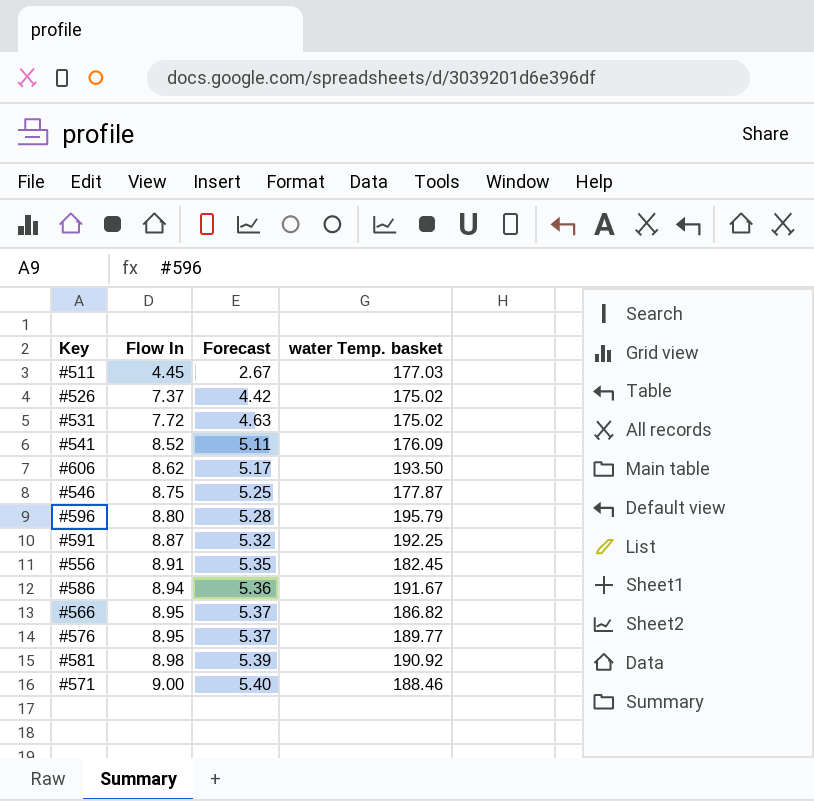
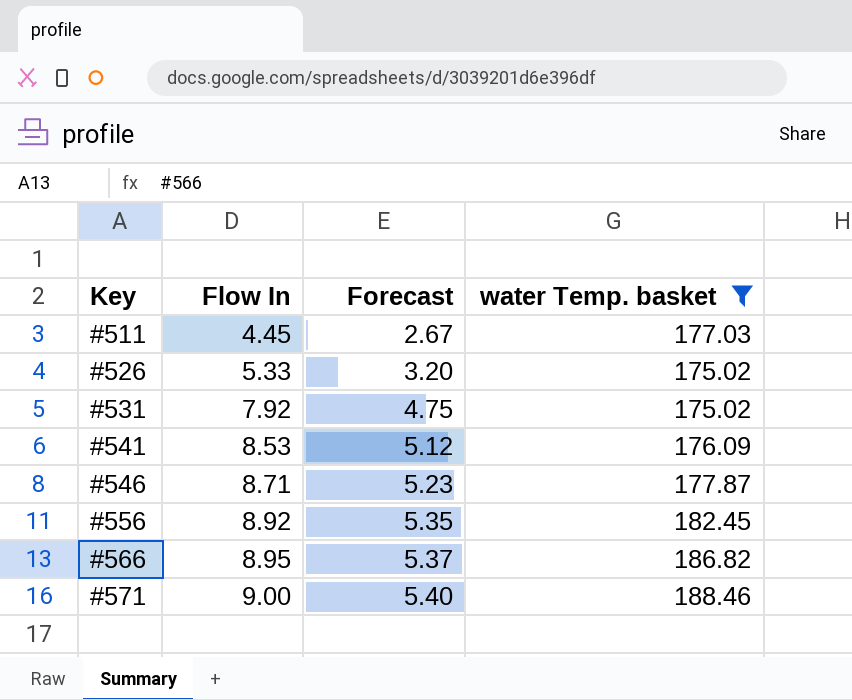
filter: none -> water Temp. basket <= 188.46
#526 | Flow In: 7.37 -> 5.33
#526 | Forecast: 4.42 -> 3.20
#531 | Flow In: 7.72 -> 7.92
#531 | Forecast: 4.63 -> 4.75
#541 | Flow In: 8.52 -> 8.53
#541 | Forecast: 5.11 -> 5.12
#546 | Flow In: 8.75 -> 8.71
#546 | Forecast: 5.25 -> 5.23
#556 | Flow In: 8.91 -> 8.92

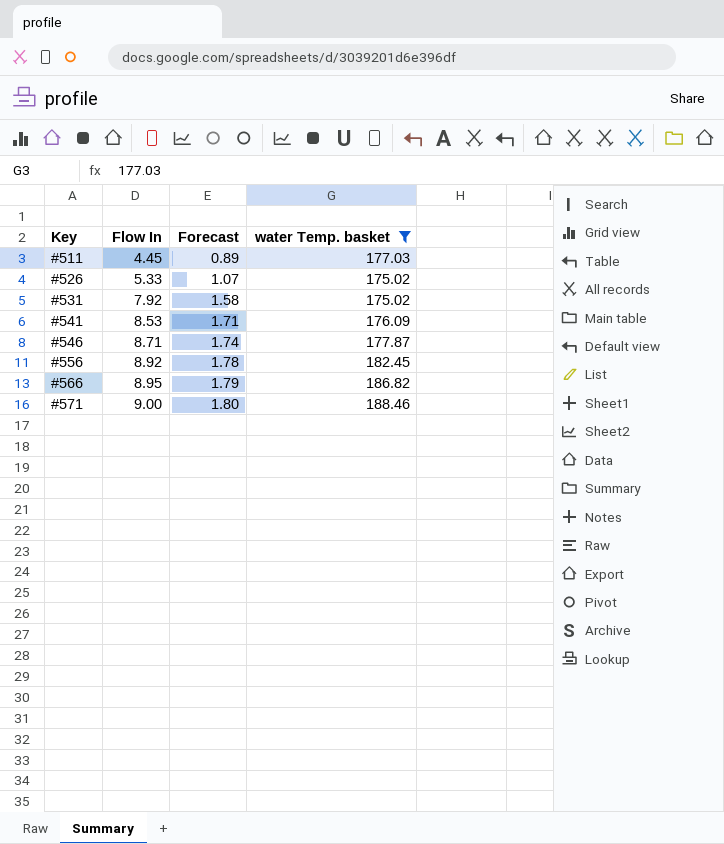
column Forecast | formula: [Flow In] * 0.6 -> [Flow In] * 0.2

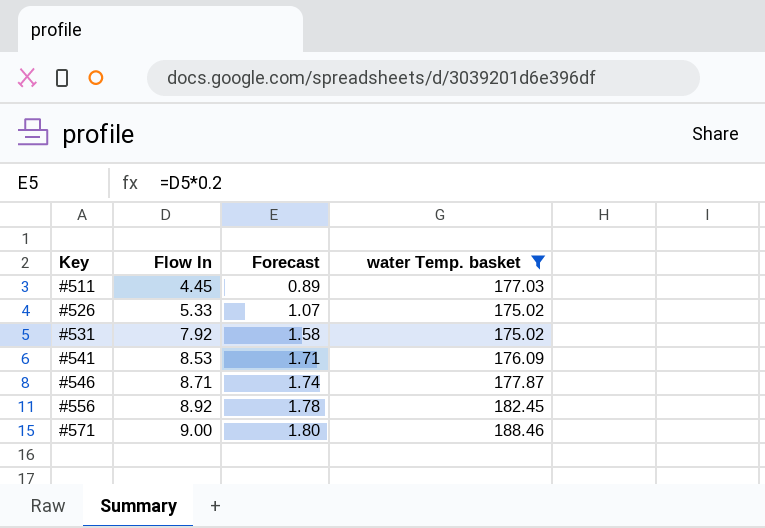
row #566: 8.95 | 1.79 | 186.82 -> none

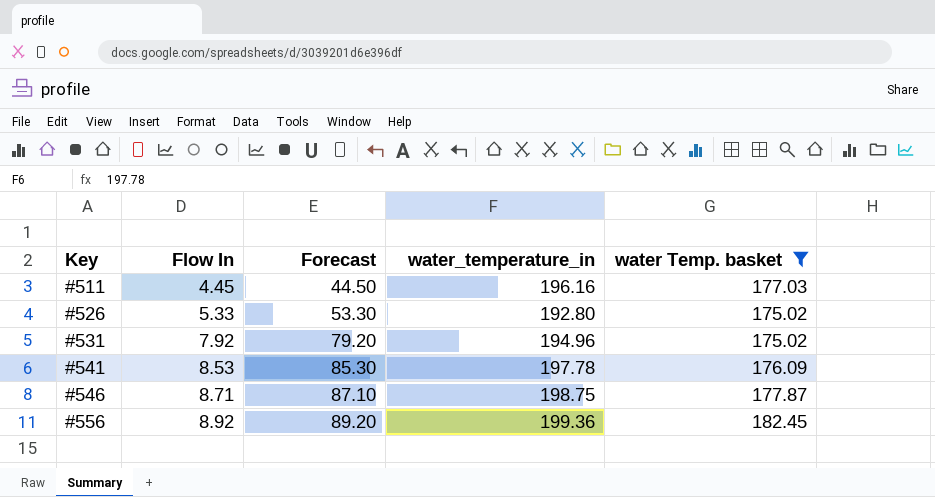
column Forecast | formula: [Flow In] * 0.2 -> [Flow In] * 10
column water_temperature_in | position: none -> 4
row #571: 9.00 | 1.80 | 188.46 -> none

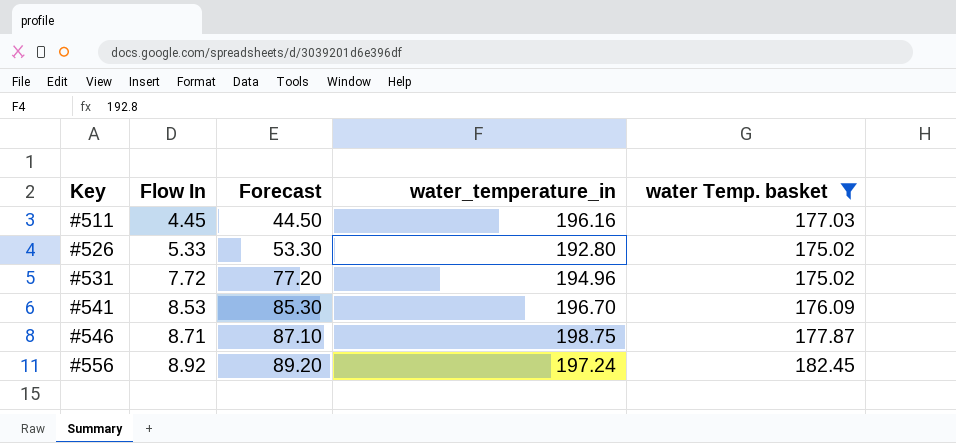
#531 | Flow In: 7.92 -> 7.72
#531 | Forecast: 79.20 -> 77.20
#541 | water_temperature_in: 197.78 -> 196.70
#556 | water_temperature_in: 199.36 -> 197.24

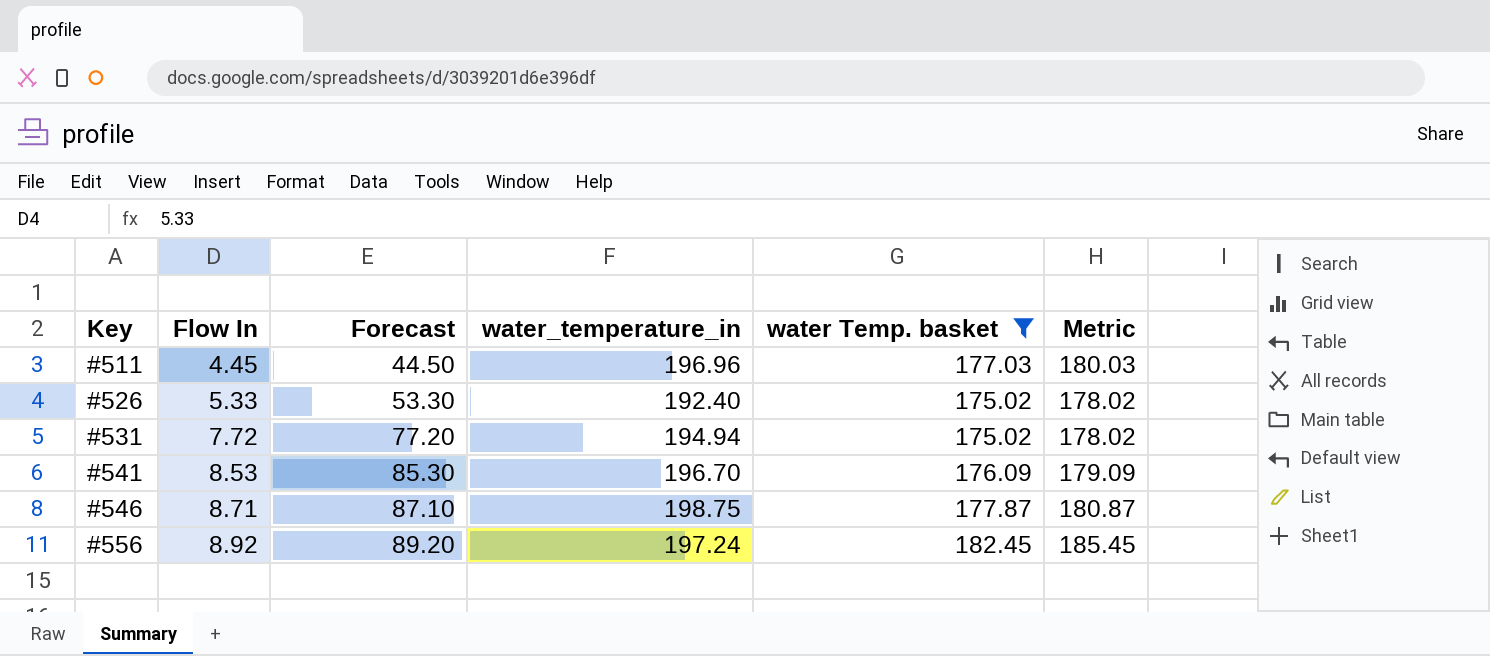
column Metric | formula: none -> [water Temp. basket] + 3
#511 | water_temperature_in: 196.16 -> 196.96
#526 | water_temperature_in: 192.80 -> 192.40
#531 | water_temperature_in: 194.96 -> 194.94

